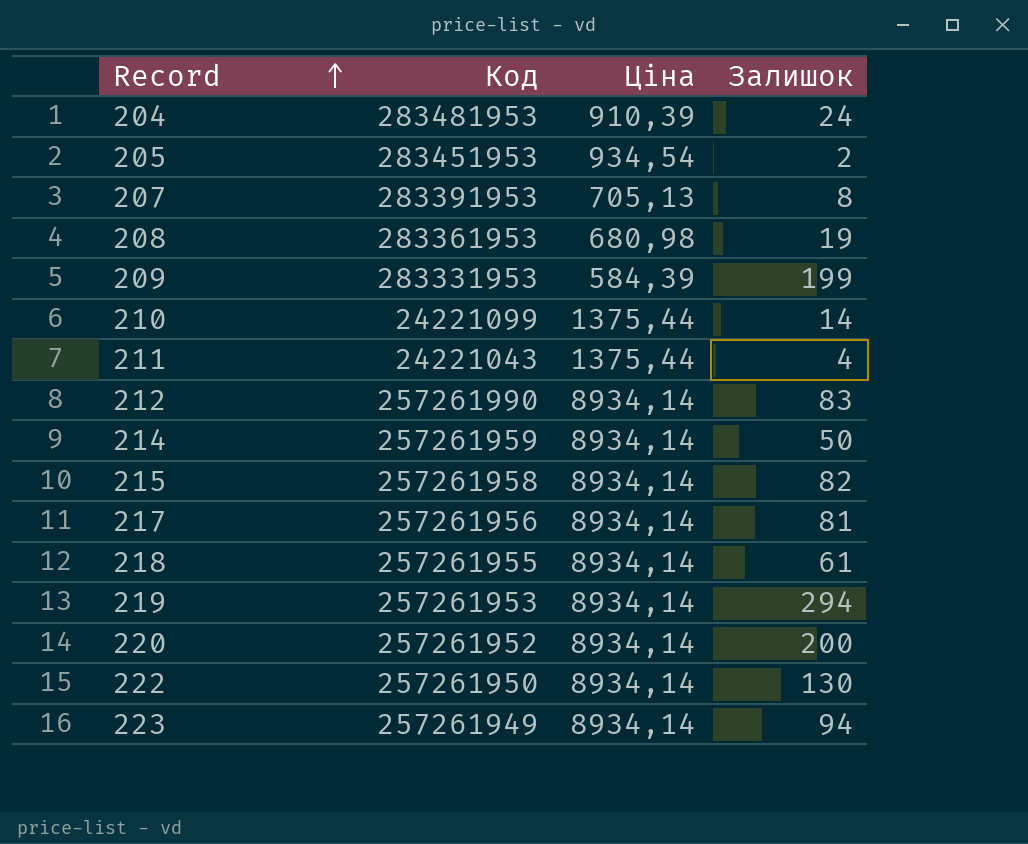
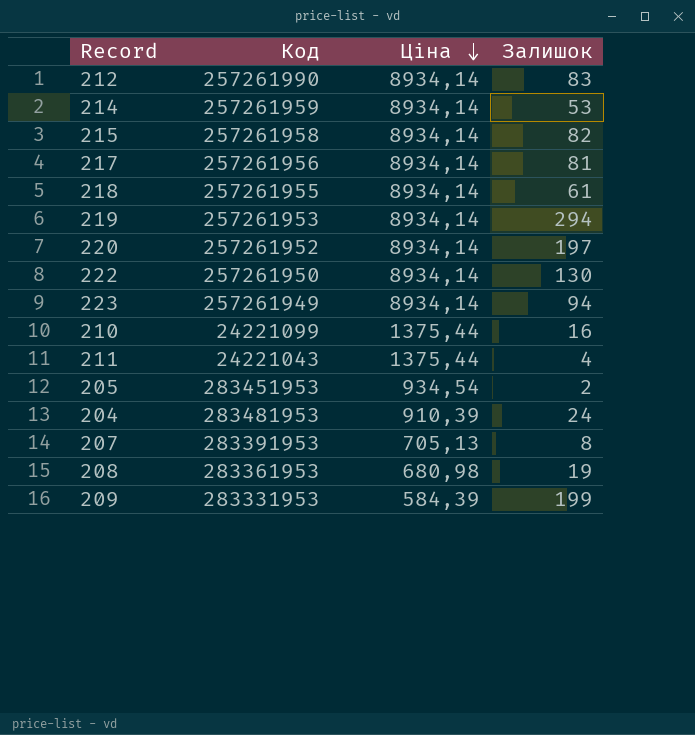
row order: Record ascending -> Ціна descending
214 | Залишок: 50 -> 53
220 | Залишок: 200 -> 197
210 | Залишок: 14 -> 16

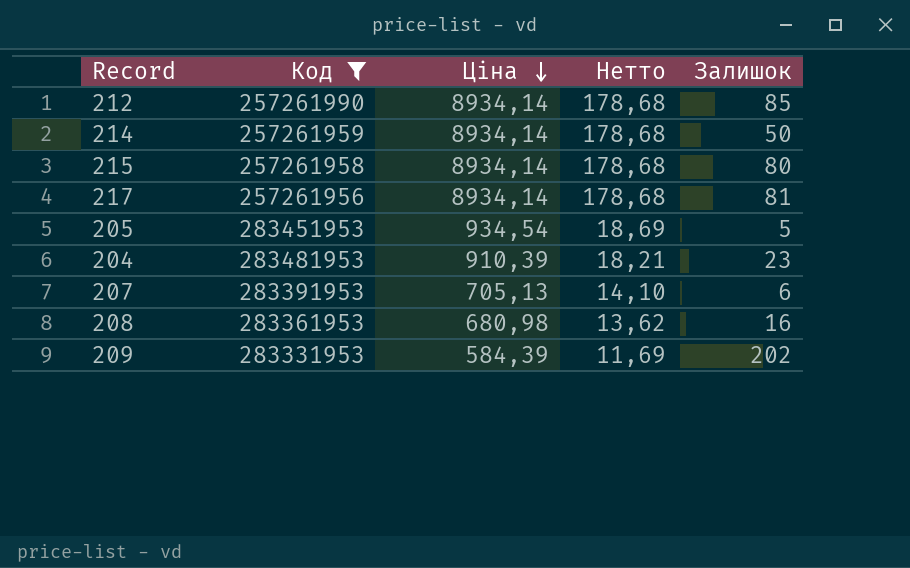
filter: none -> Код >= 257261956
column Нетто | formula: none -> [Ціна] * 0,02
212 | Залишок: 83 -> 85
214 | Залишок: 53 -> 50
215 | Залишок: 82 -> 80
205 | Залишок: 2 -> 5
204 | Залишок: 24 -> 23
207 | Залишок: 8 -> 6
208 | Залишок: 19 -> 16
209 | Залишок: 199 -> 202

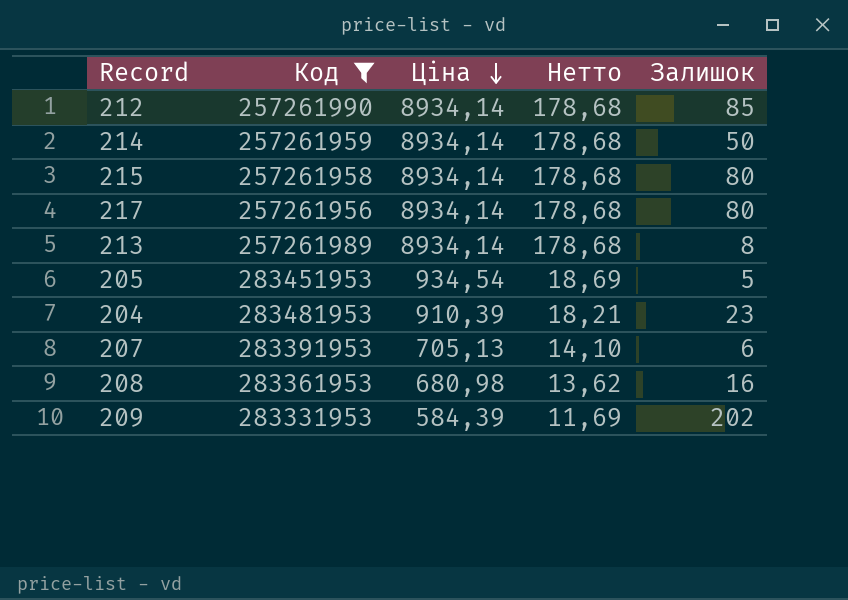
217 | Залишок: 81 -> 80
row 213: none -> 257261989 | 8934,14 | 178,68 | 8

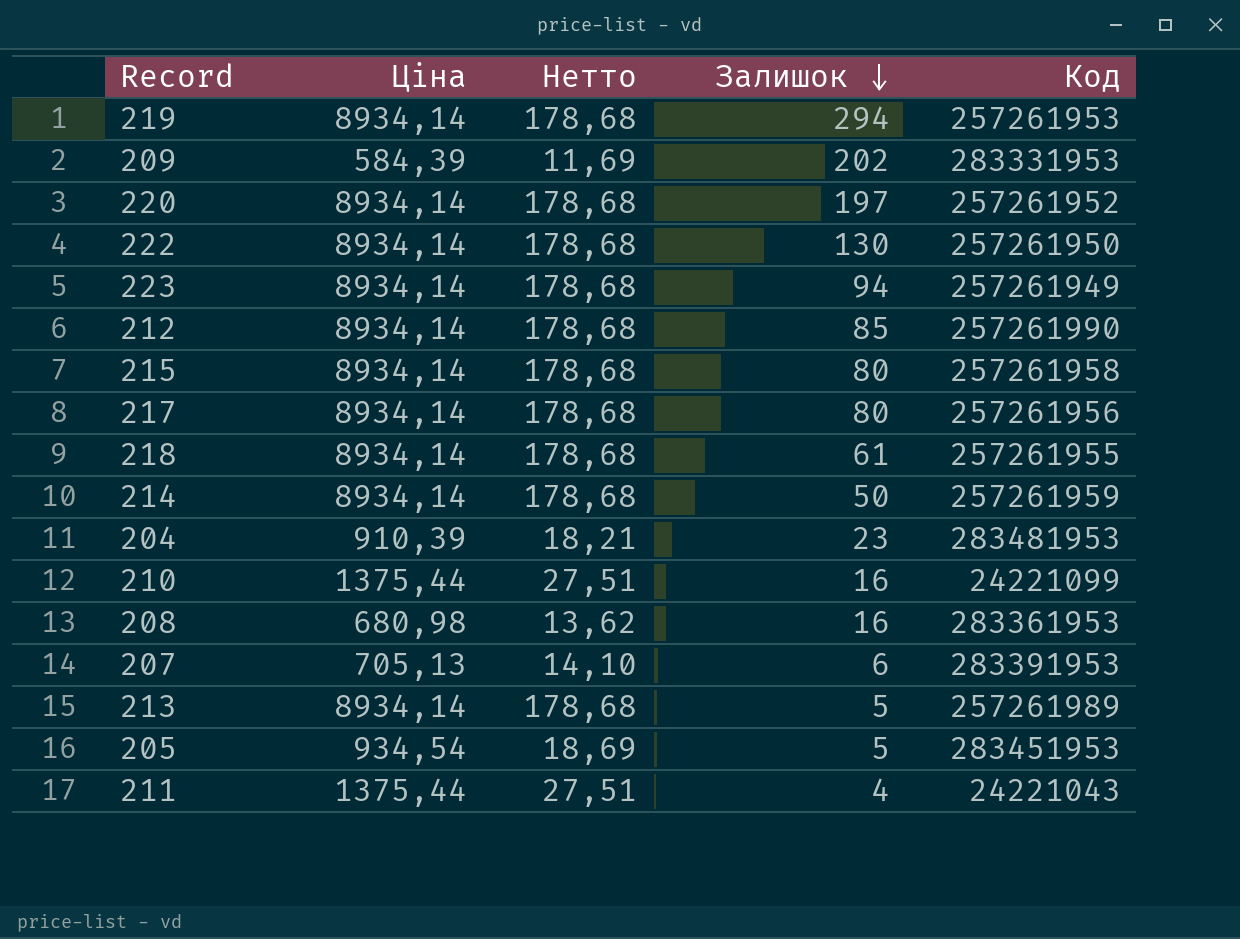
filter: Код >= 257261956 -> none
row order: Ціна descending -> Залишок descending
column Код | position: 2 -> 5
213 | Залишок: 8 -> 5

